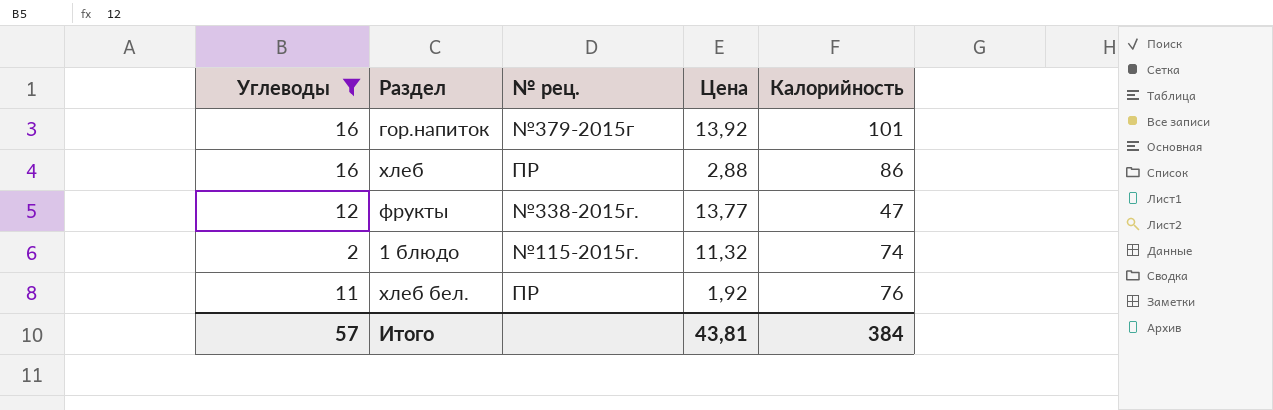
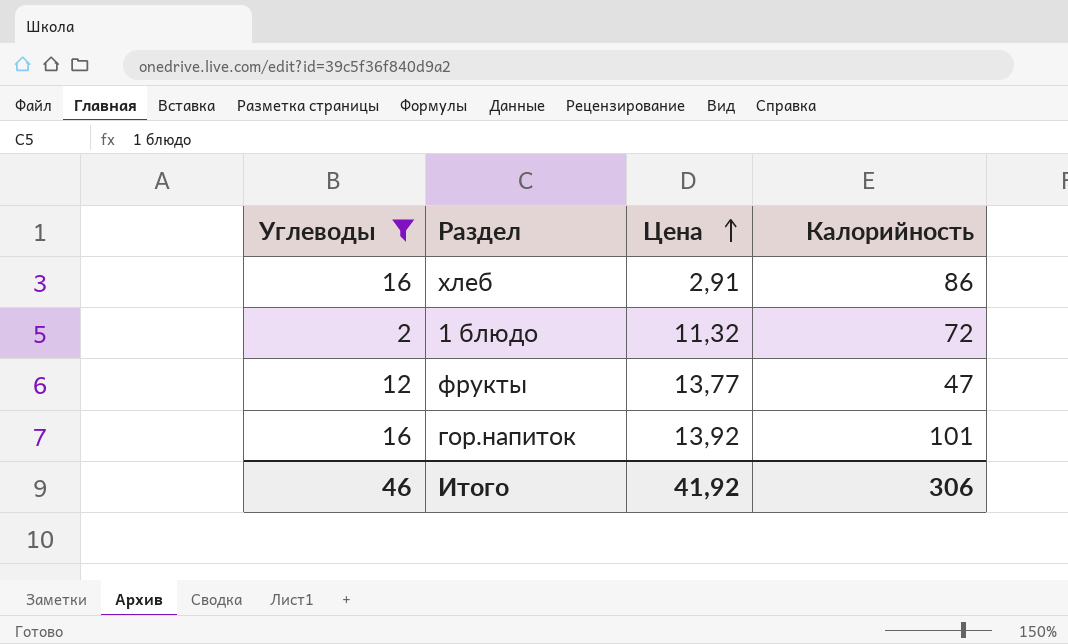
row order: none -> Цена ascending
column № рец. | position: 3 -> none
row хлеб бел.: 11 | ПР | 1,92 | 76 -> none
хлеб | Цена: 2,88 -> 2,91
1 блюдо | Калорийность: 74 -> 72
Итого | Углеводы: 57 -> 46
Итого | Цена: 43,81 -> 41,92
Итого | Калорийность: 384 -> 306

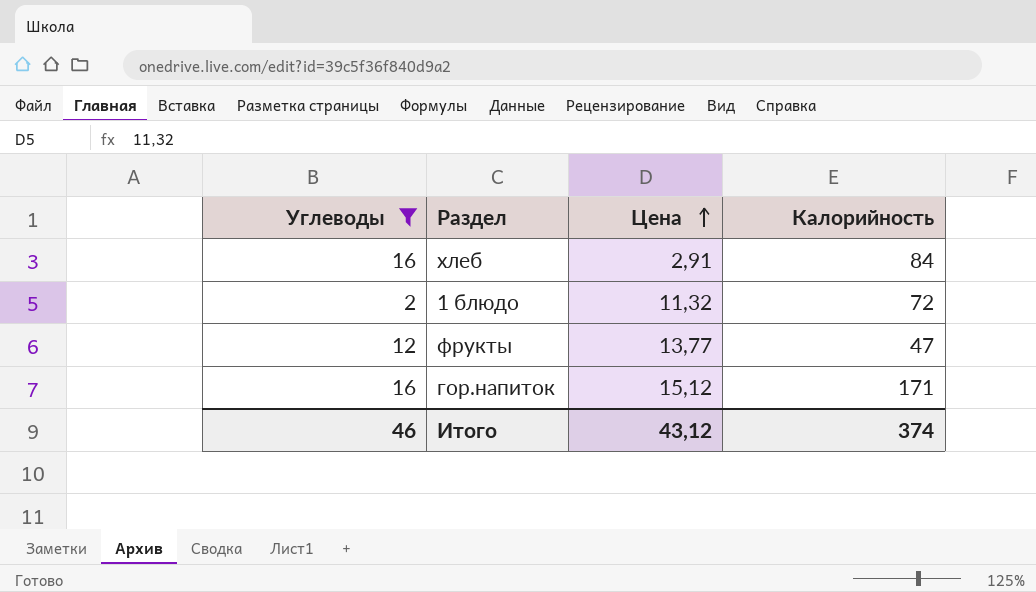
хлеб | Калорийность: 86 -> 84
гор.напиток | Цена: 13,92 -> 15,12
гор.напиток | Калорийность: 101 -> 171
Итого | Цена: 41,92 -> 43,12
Итого | Калорийность: 306 -> 374

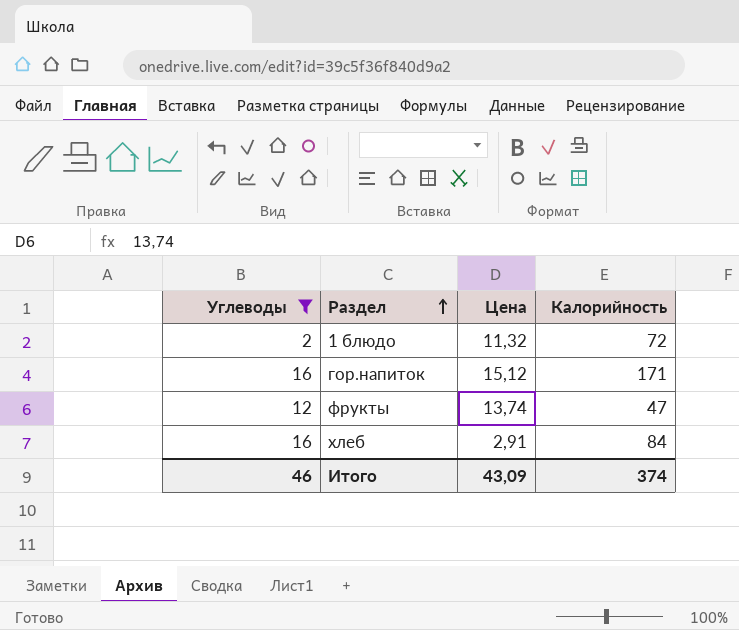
row order: Цена ascending -> Раздел ascending
фрукты | Цена: 13,77 -> 13,74
Итого | Цена: 43,12 -> 43,09

